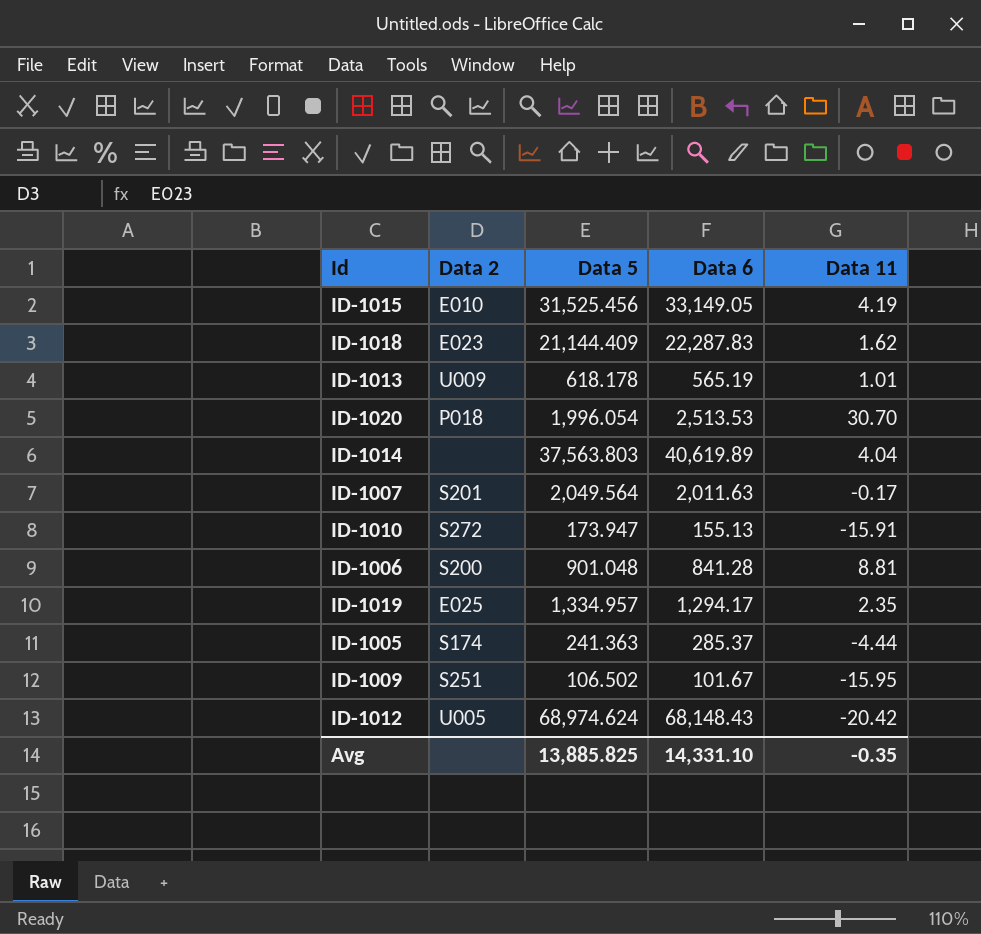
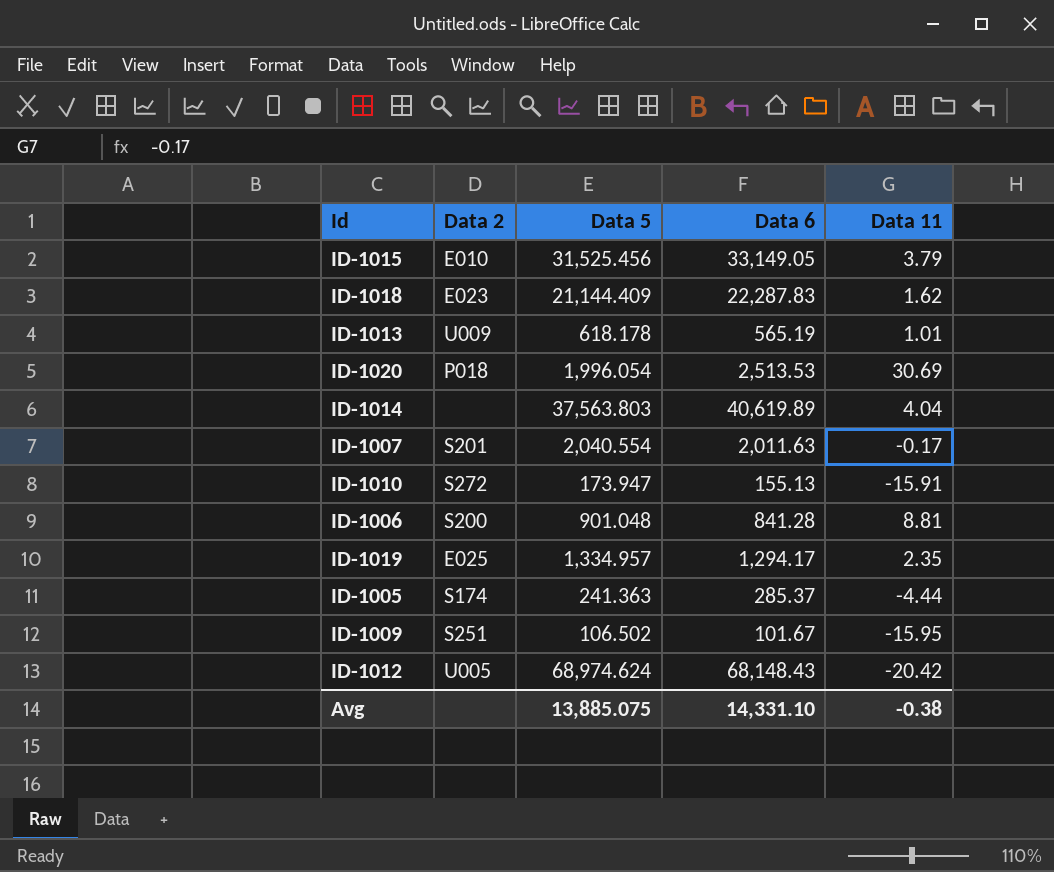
ID-1015 | Data 11: 4.19 -> 3.79
ID-1020 | Data 11: 30.70 -> 30.69
ID-1007 | Data 5: 2,049.564 -> 2,040.554
Avg | Data 5: 13,885.825 -> 13,885.075
Avg | Data 11: -0.35 -> -0.38

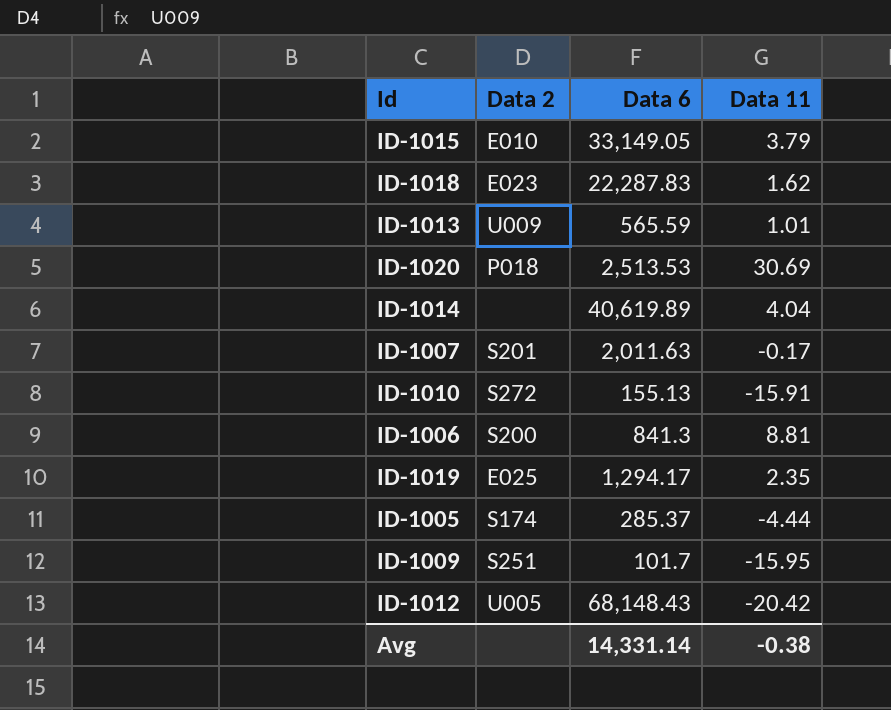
column Data 5 | position: 3 -> none
ID-1013 | Data 6: 565.19 -> 565.59
ID-1006 | Data 6: 841.28 -> 841.3
ID-1009 | Data 6: 101.67 -> 101.7
Avg | Data 6: 14,331.10 -> 14,331.14

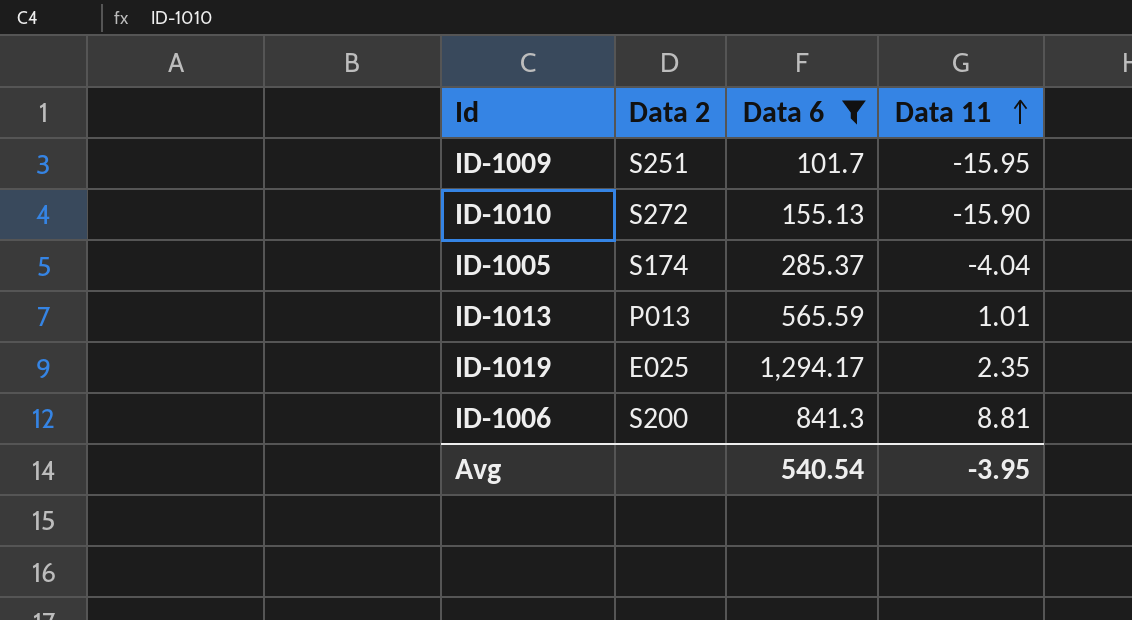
filter: none -> Data 6 <= 1,294.17
row order: none -> Data 11 ascending
ID-1010 | Data 11: -15.91 -> -15.90
ID-1005 | Data 11: -4.44 -> -4.04
ID-1013 | Data 2: U009 -> P013
Avg | Data 6: 14,331.14 -> 540.54
Avg | Data 11: -0.38 -> -3.95

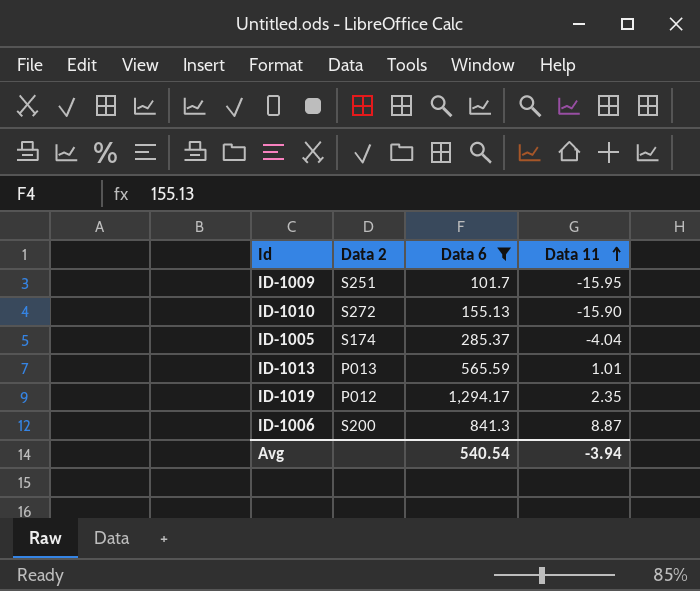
ID-1019 | Data 2: E025 -> P012
ID-1006 | Data 11: 8.81 -> 8.87
Avg | Data 11: -3.95 -> -3.94

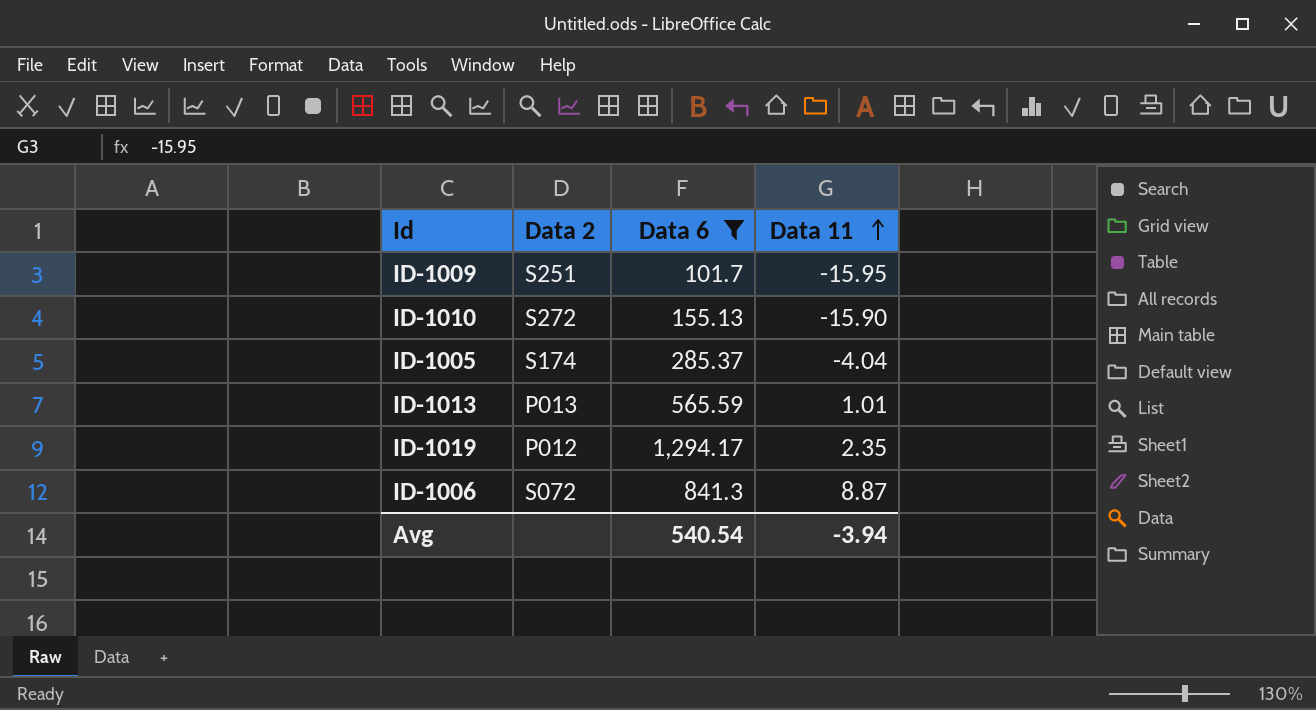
ID-1006 | Data 2: S200 -> S072

